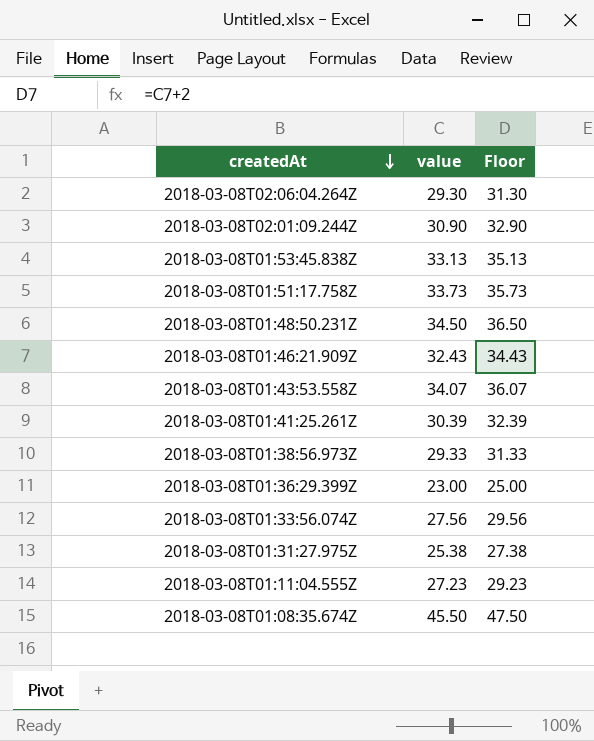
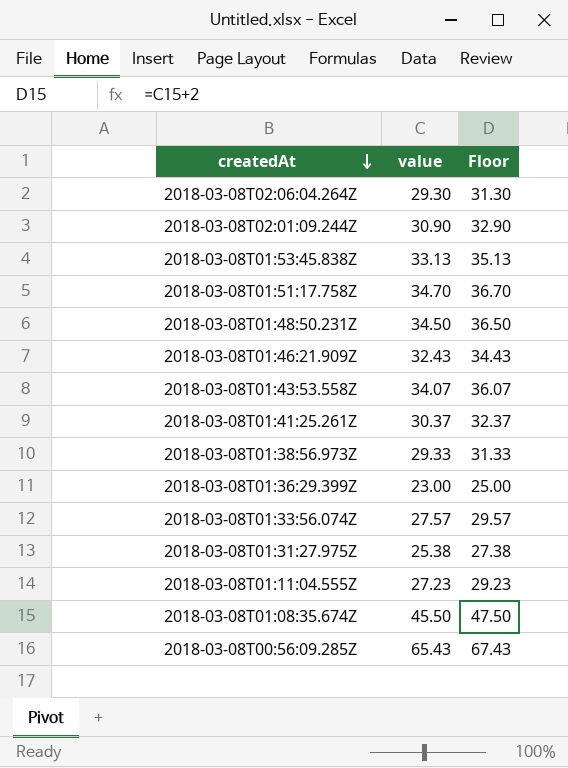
2018-03-08T01:51:17.758Z | value: 33.73 -> 34.70
2018-03-08T01:51:17.758Z | Floor: 35.73 -> 36.70
2018-03-08T01:41:25.261Z | value: 30.39 -> 30.37
2018-03-08T01:41:25.261Z | Floor: 32.39 -> 32.37
2018-03-08T01:33:56.074Z | value: 27.56 -> 27.57
2018-03-08T01:33:56.074Z | Floor: 29.56 -> 29.57
row 2018-03-08T00:56:09.285Z: none -> 65.43 | 67.43

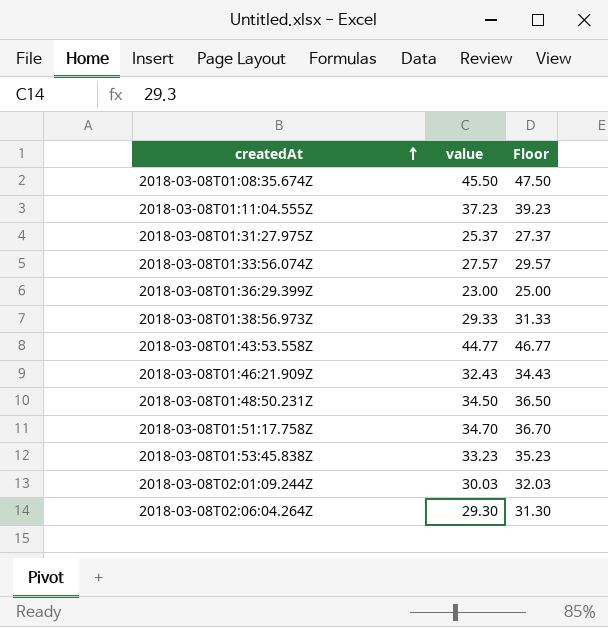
row order: createdAt descending -> createdAt ascending
row 2018-03-08T01:41:25.261Z: 30.37 | 32.37 -> none
row 2018-03-08T00:56:09.285Z: 65.43 | 67.43 -> none
2018-03-08T01:11:04.555Z | value: 27.23 -> 37.23
2018-03-08T01:11:04.555Z | Floor: 29.23 -> 39.23
2018-03-08T01:31:27.975Z | value: 25.38 -> 25.37
2018-03-08T01:31:27.975Z | Floor: 27.38 -> 27.37
2018-03-08T01:43:53.558Z | value: 34.07 -> 44.77
2018-03-08T01:43:53.558Z | Floor: 36.07 -> 46.77
2018-03-08T01:53:45.838Z | value: 33.13 -> 33.23
2018-03-08T01:53:45.838Z | Floor: 35.13 -> 35.23
2018-03-08T02:01:09.244Z | value: 30.90 -> 30.03
2018-03-08T02:01:09.244Z | Floor: 32.90 -> 32.03

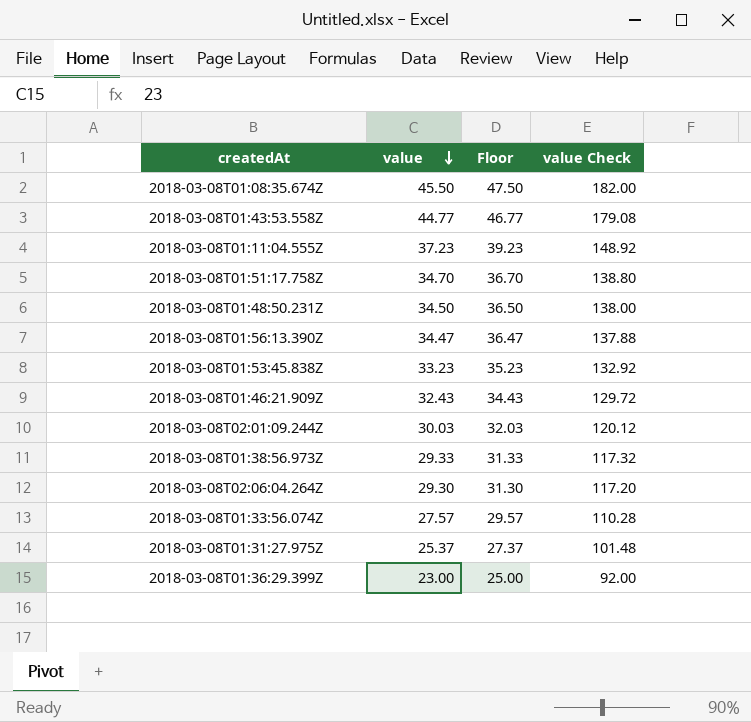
row order: createdAt ascending -> value descending
column value Check | formula: none -> [value] * 4
row 2018-03-08T01:56:13.390Z: none -> 34.47 | 36.47 | 137.88

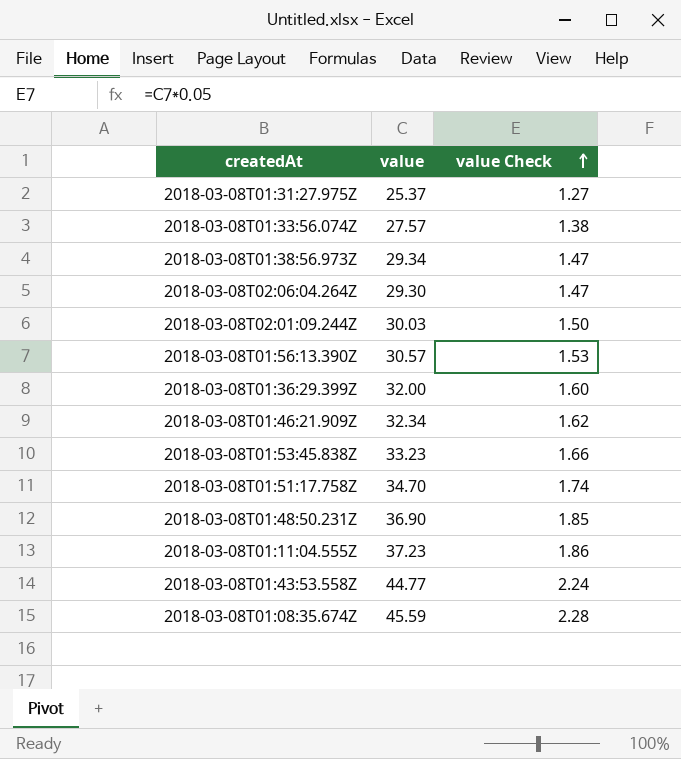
row order: value descending -> value Check ascending
column Floor | formula: [value] + 2 -> none
column value Check | formula: [value] * 4 -> [value] * 0.05
2018-03-08T01:38:56.973Z | value: 29.33 -> 29.34
2018-03-08T01:56:13.390Z | value: 34.47 -> 30.57
2018-03-08T01:36:29.399Z | value: 23.00 -> 32.00
2018-03-08T01:46:21.909Z | value: 32.43 -> 32.34
2018-03-08T01:48:50.231Z | value: 34.50 -> 36.90
2018-03-08T01:08:35.674Z | value: 45.50 -> 45.59

